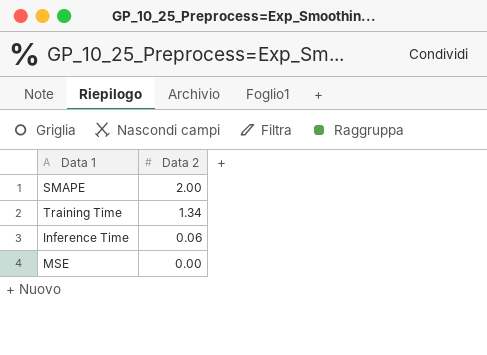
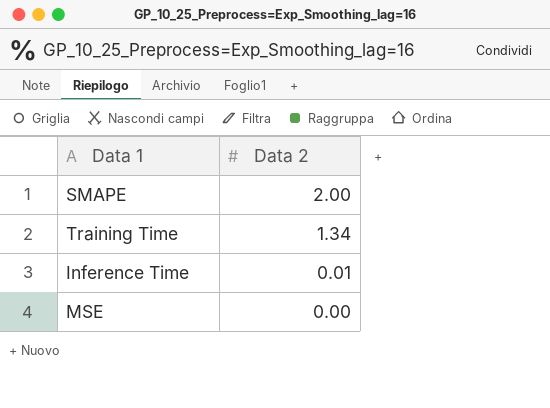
Inference Time | Data 2: 0.06 -> 0.01

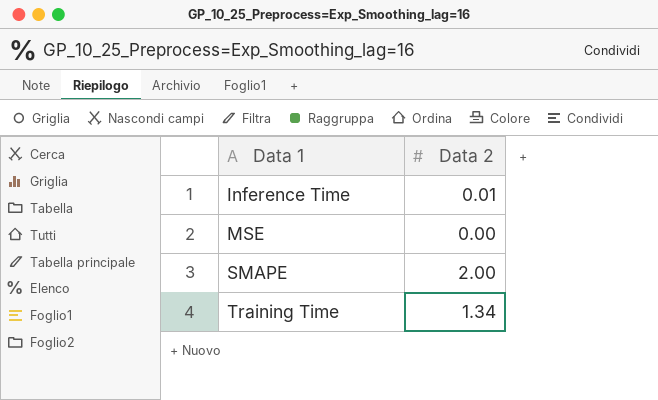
row order: Data 2 descending -> Data 1 ascending

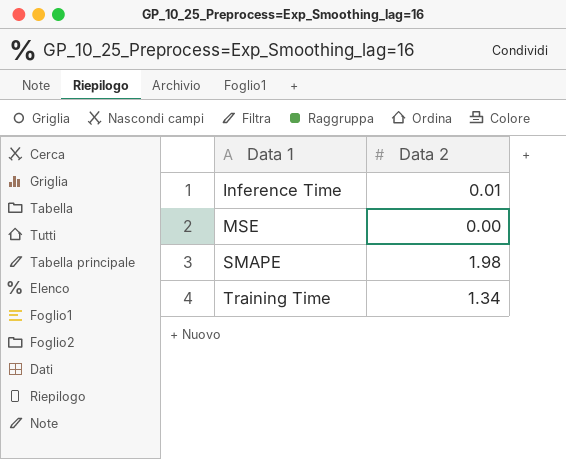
SMAPE | Data 2: 2.00 -> 1.98

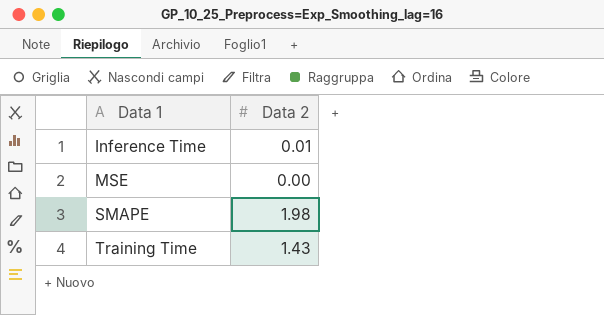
Training Time | Data 2: 1.34 -> 1.43

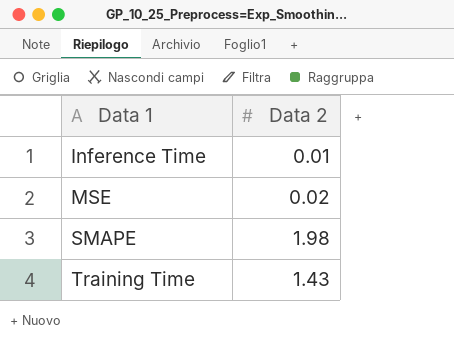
MSE | Data 2: 0.00 -> 0.02

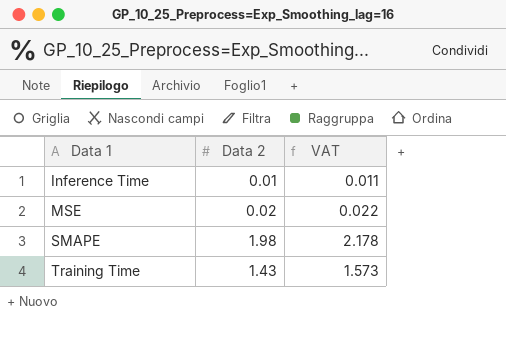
column VAT | formula: none -> [Data 2] * 1.1

